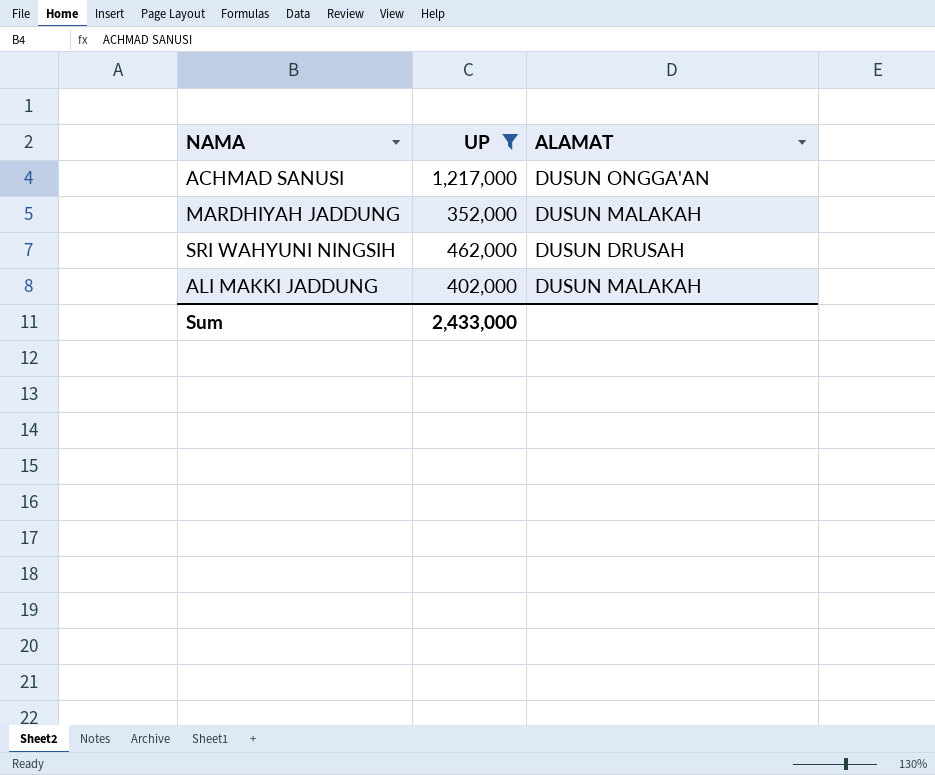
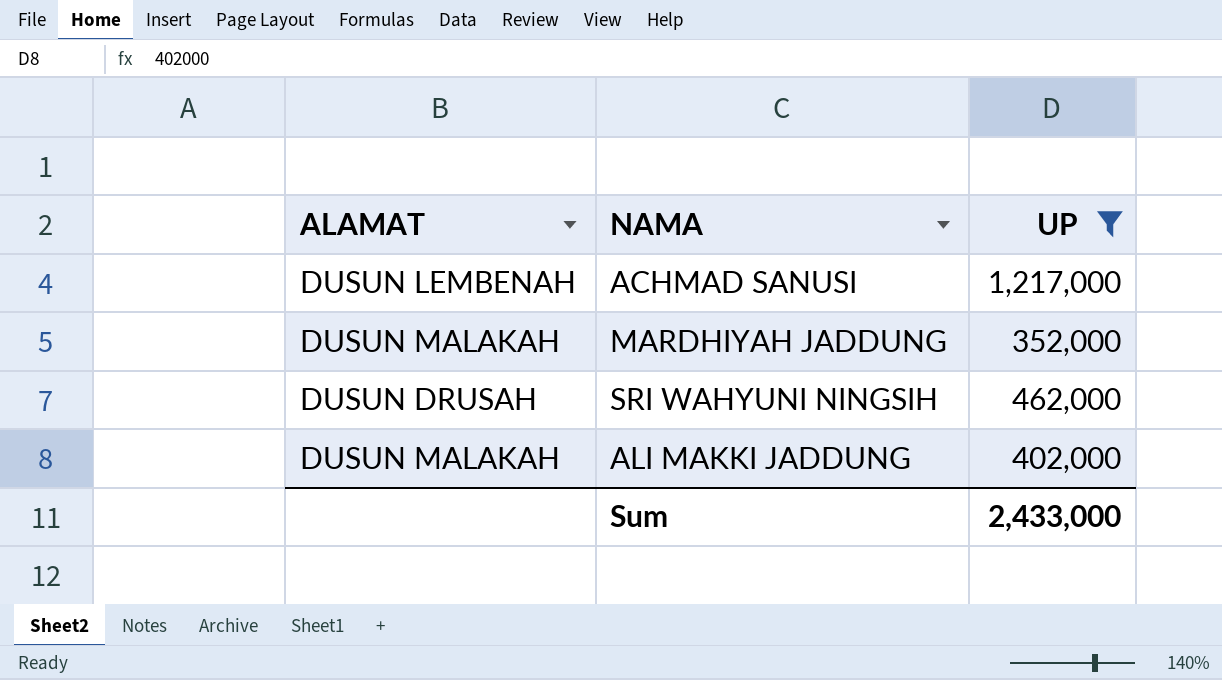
column ALAMAT | position: 3 -> 1
ACHMAD SANUSI | ALAMAT: DUSUN ONGGA'AN -> DUSUN LEMBENAH

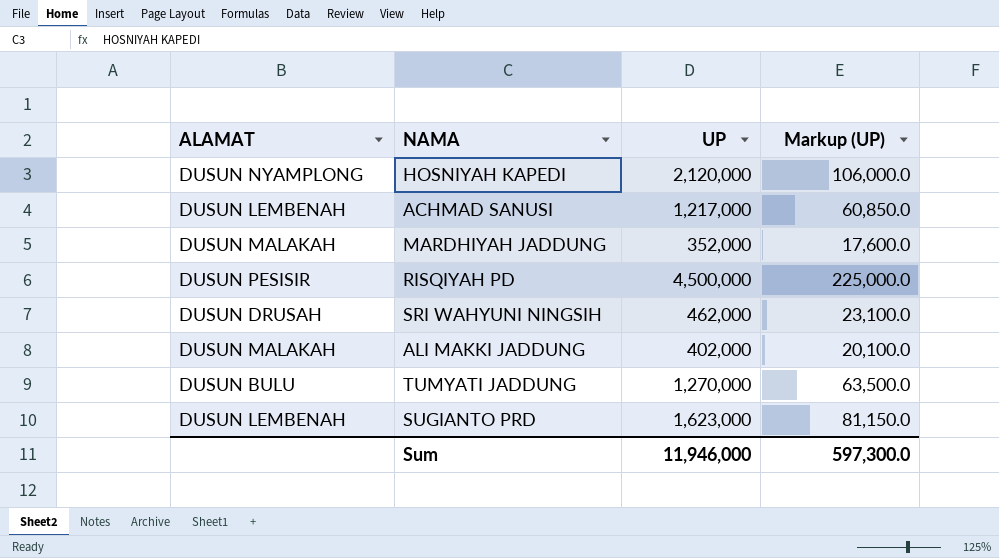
filter: UP <= 1,217,000 -> none
column Markup (UP) | formula: none -> [UP] * 0.05
Sum | UP: 2,433,000 -> 11,946,000

